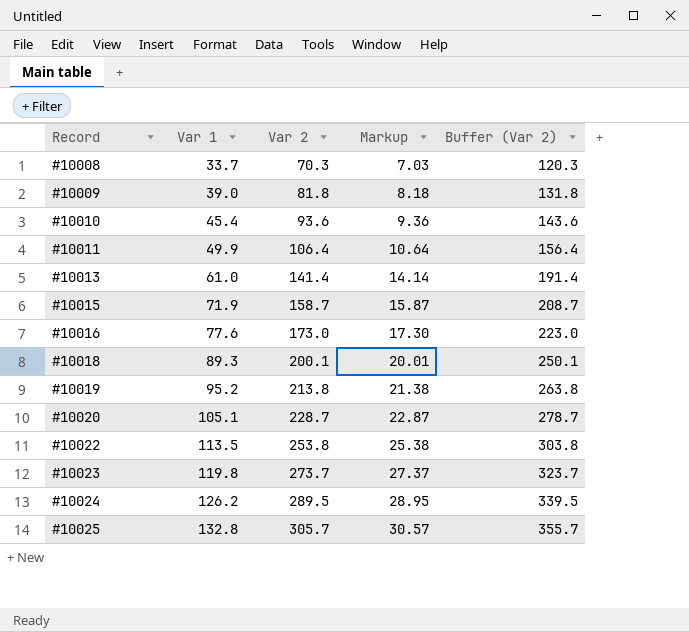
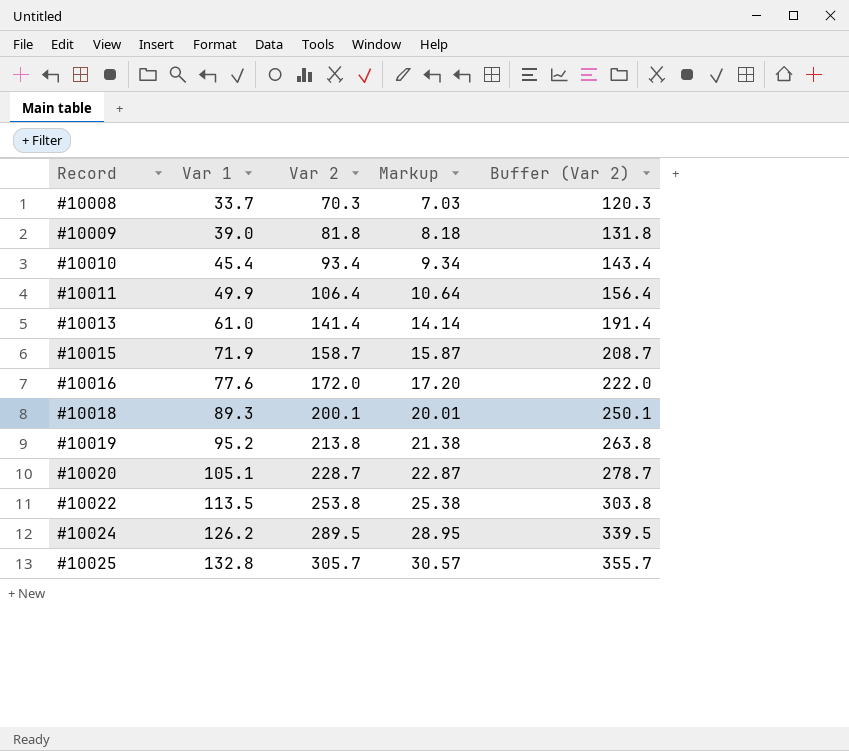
row #10023: 119.8 | 273.7 | 27.37 | 323.7 -> none
#10010 | Var 2: 93.6 -> 93.4
#10010 | Markup: 9.36 -> 9.34
#10010 | Buffer (Var 2): 143.6 -> 143.4
#10016 | Var 2: 173.0 -> 172.0
#10016 | Markup: 17.30 -> 17.20
#10016 | Buffer (Var 2): 223.0 -> 222.0

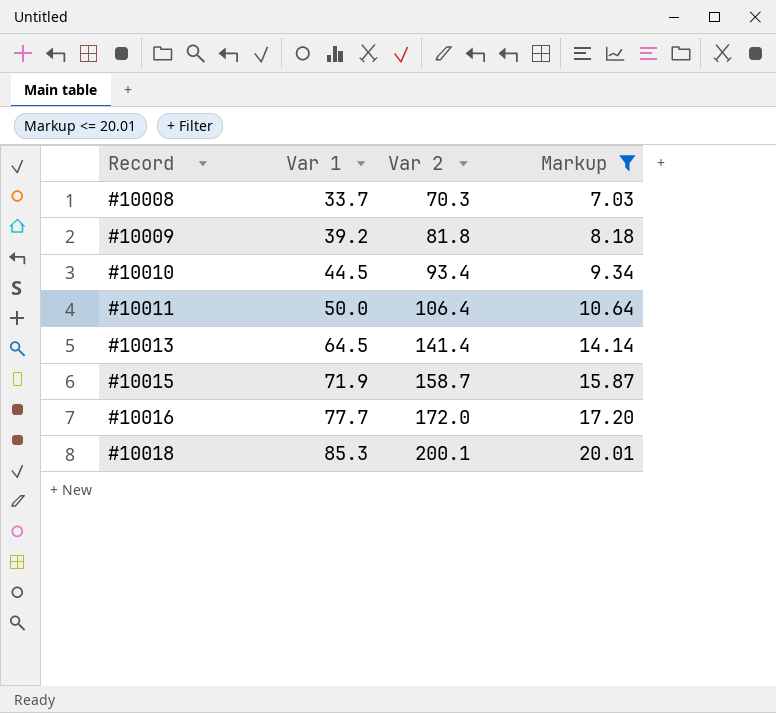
filter: none -> Markup <= 20.01
column Buffer (Var 2) | formula: [Var 2] + 50 -> none
#10009 | Var 1: 39.0 -> 39.2
#10010 | Var 1: 45.4 -> 44.5
#10011 | Var 1: 49.9 -> 50.0
#10013 | Var 1: 61.0 -> 64.5
#10016 | Var 1: 77.6 -> 77.7
#10018 | Var 1: 89.3 -> 85.3

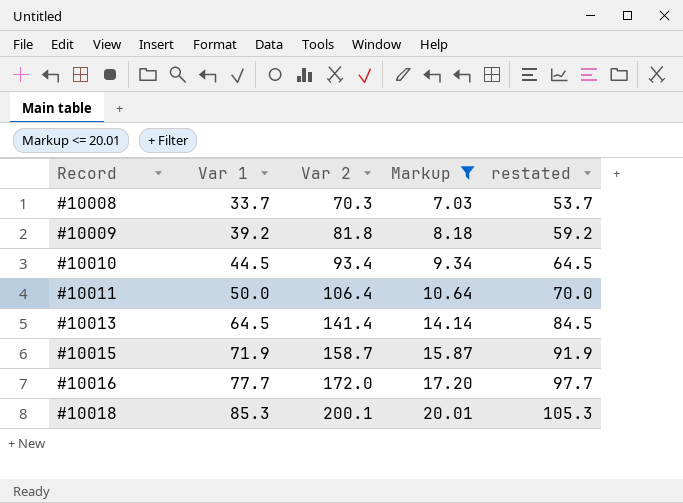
column restated | formula: none -> [Var 1] + 20

